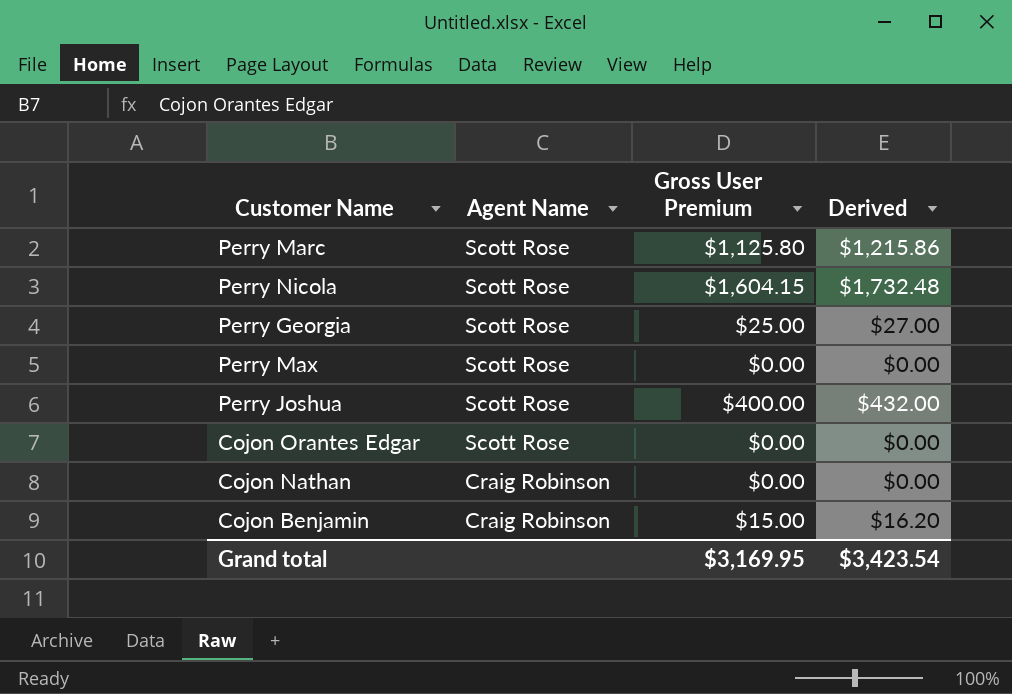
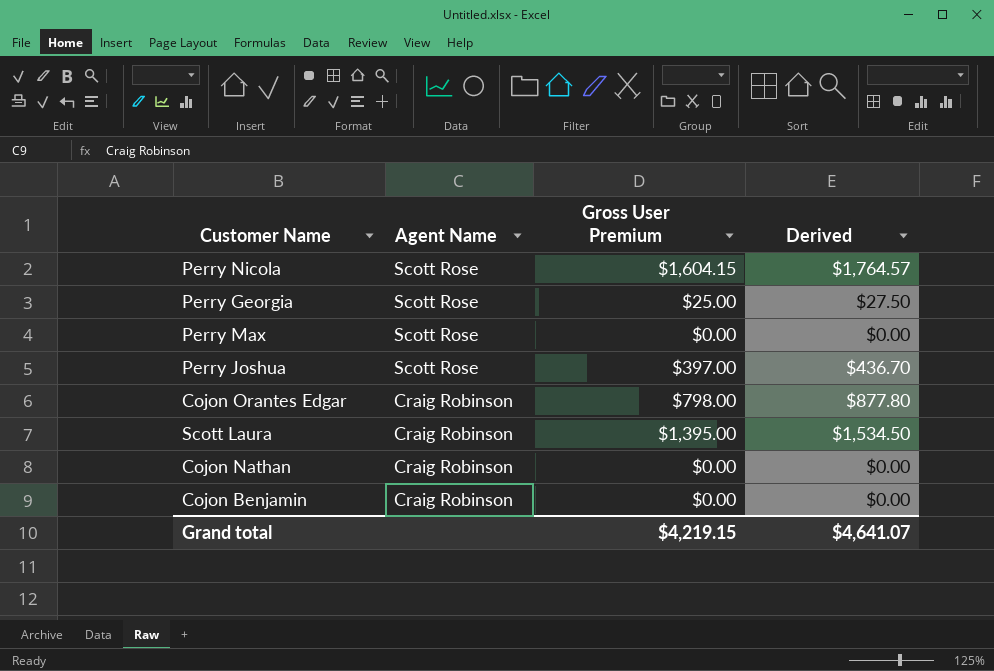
column Derived | formula: [Gross User Premium] * 1.08 -> [Gross User Premium] * 1.1
row Perry Marc: Scott Rose | $1,125.80 | $1,215.86 -> none
Perry Joshua | Gross User Premium: $400.00 -> $397.00
Cojon Orantes Edgar | Agent Name: Scott Rose -> Craig Robinson
Cojon Orantes Edgar | Gross User Premium: $0.00 -> $798.00
row Scott Laura: none -> Craig Robinson | $1,395.00 | $1,534.50
Cojon Benjamin | Gross User Premium: $15.00 -> $0.00
Grand total | Gross User Premium: $3,169.95 -> $4,219.15
Grand total | Derived: $3,423.54 -> $4,641.07

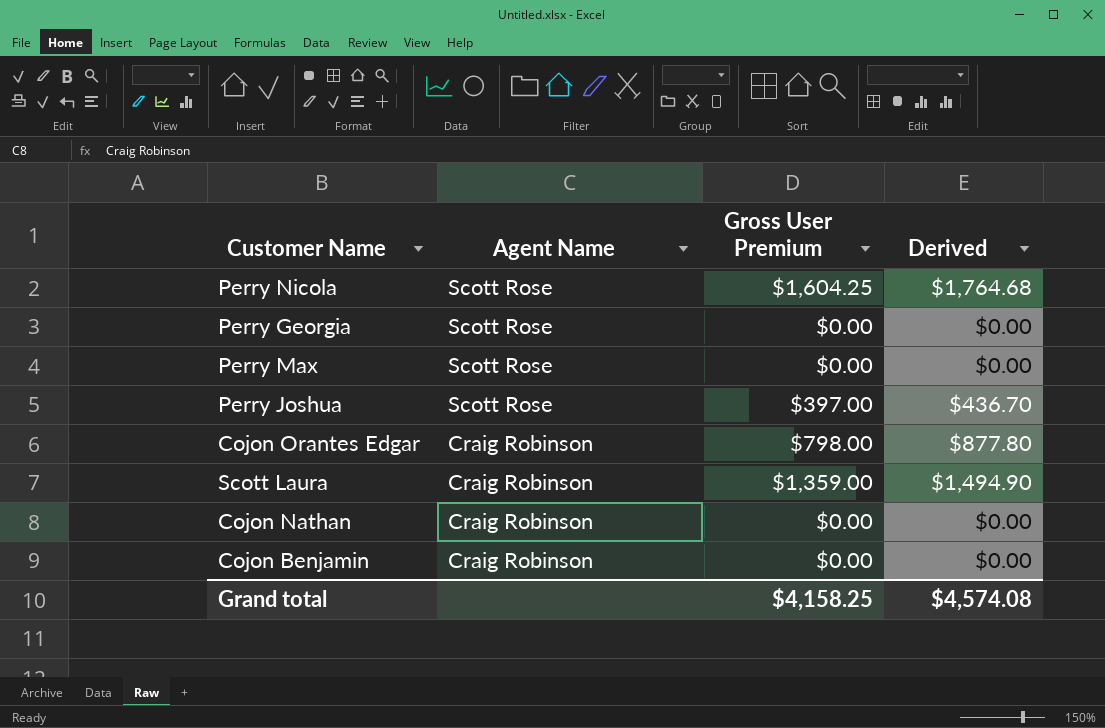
Perry Nicola | Gross User Premium: $1,604.15 -> $1,604.25
Perry Nicola | Derived: $1,764.57 -> $1,764.68
Perry Georgia | Gross User Premium: $25.00 -> $0.00
Perry Georgia | Derived: $27.50 -> $0.00
Scott Laura | Gross User Premium: $1,395.00 -> $1,359.00
Scott Laura | Derived: $1,534.50 -> $1,494.90
Grand total | Gross User Premium: $4,219.15 -> $4,158.25
Grand total | Derived: $4,641.07 -> $4,574.08

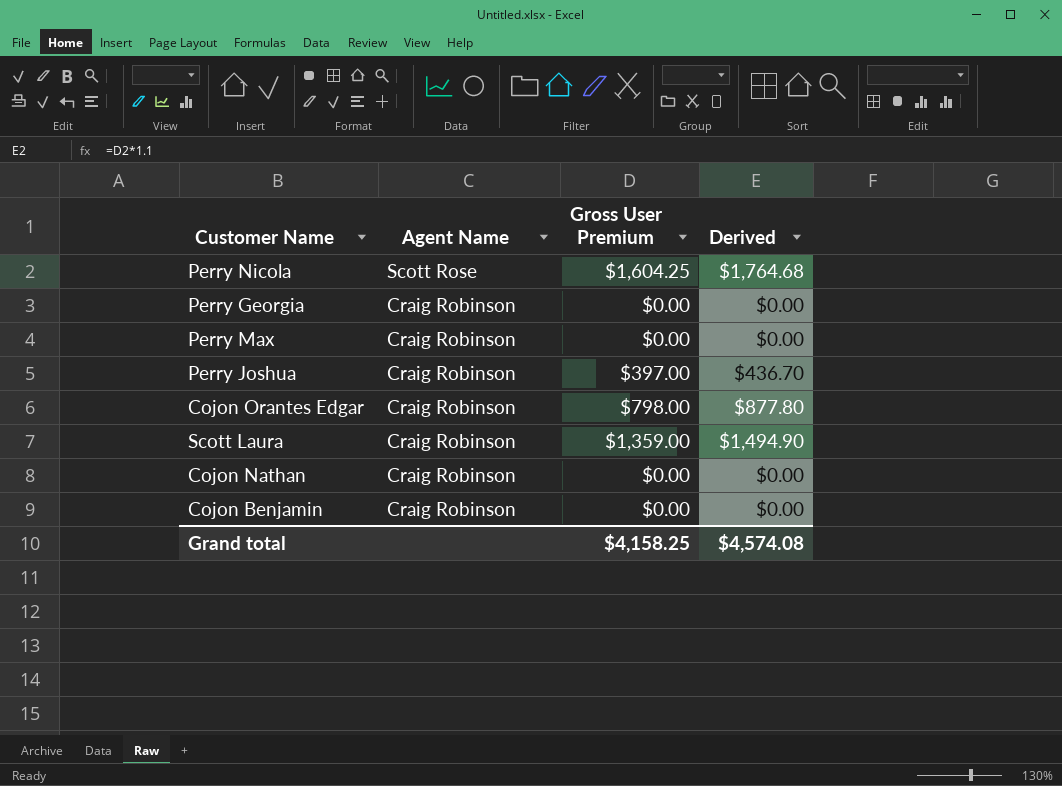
Perry Georgia | Agent Name: Scott Rose -> Craig Robinson
Perry Max | Agent Name: Scott Rose -> Craig Robinson
Perry Joshua | Agent Name: Scott Rose -> Craig Robinson

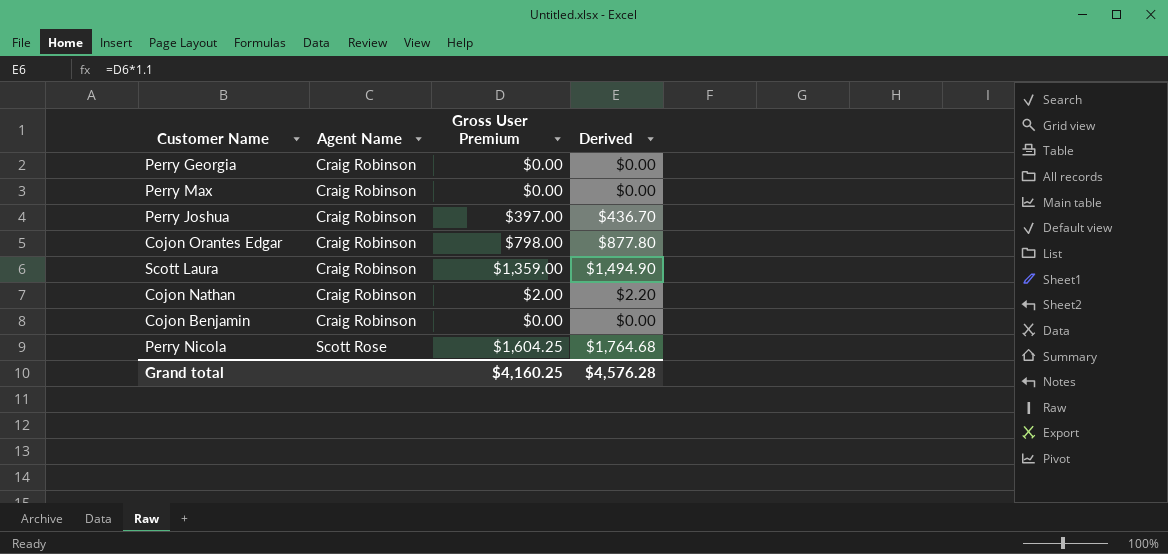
row order: Agent Name descending -> Agent Name ascending
Cojon Nathan | Gross User Premium: $0.00 -> $2.00
Cojon Nathan | Derived: $0.00 -> $2.20
Grand total | Gross User Premium: $4,158.25 -> $4,160.25
Grand total | Derived: $4,574.08 -> $4,576.28

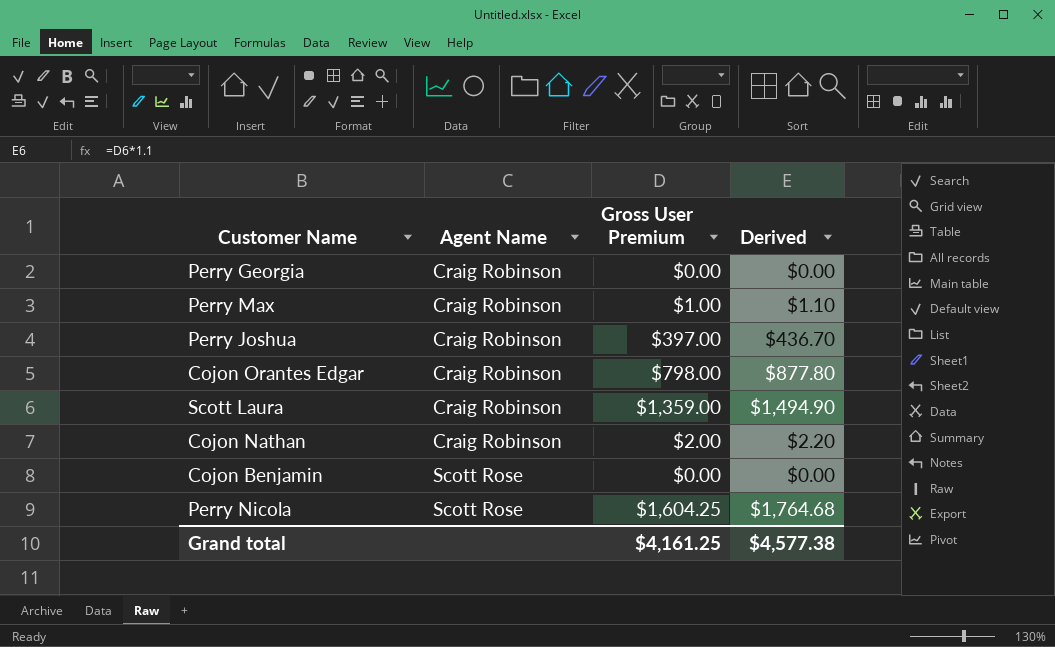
Perry Max | Gross User Premium: $0.00 -> $1.00
Perry Max | Derived: $0.00 -> $1.10
Cojon Benjamin | Agent Name: Craig Robinson -> Scott Rose
Grand total | Gross User Premium: $4,160.25 -> $4,161.25
Grand total | Derived: $4,576.28 -> $4,577.38

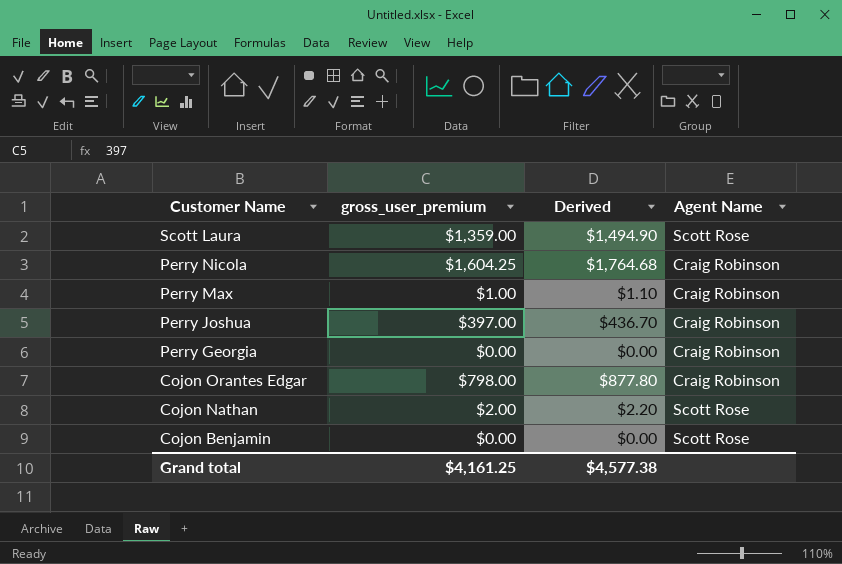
row order: Agent Name ascending -> Customer Name descending
column name: Gross User Premium -> gross_user_premium
column Agent Name | position: 2 -> 4
Scott Laura | Agent Name: Craig Robinson -> Scott Rose
Perry Nicola | Agent Name: Scott Rose -> Craig Robinson
Cojon Nathan | Agent Name: Craig Robinson -> Scott Rose

